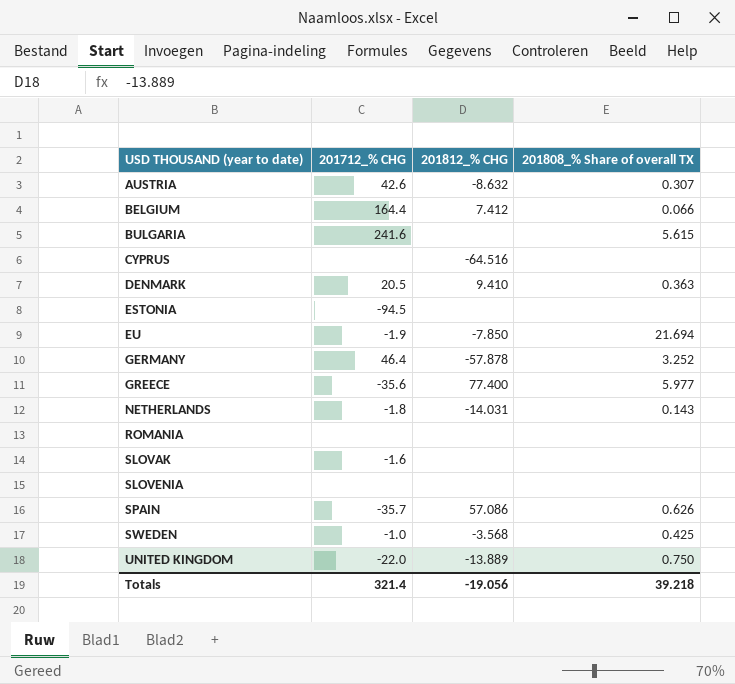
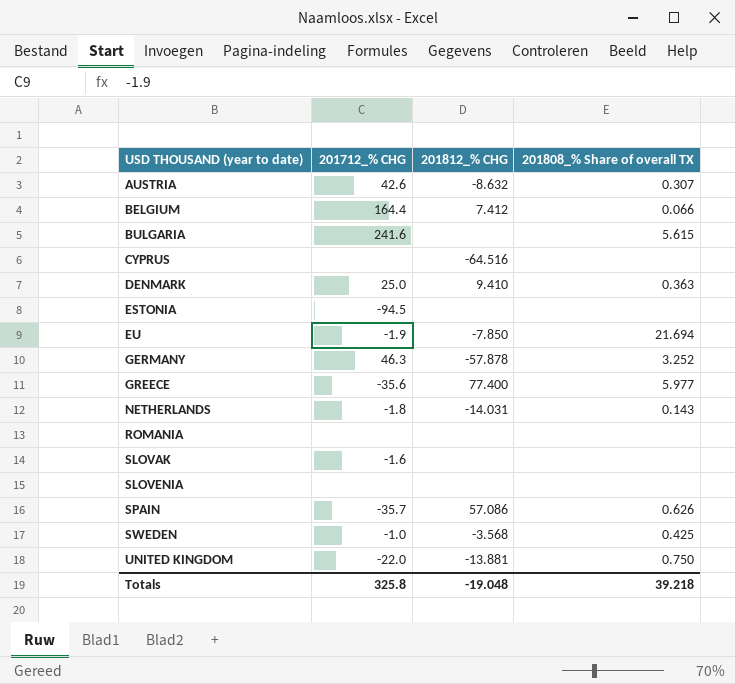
DENMARK | 201712_% CHG: 20.5 -> 25.0
GERMANY | 201712_% CHG: 46.4 -> 46.3
UNITED KINGDOM | 201812_% CHG: -13.889 -> -13.881
Totals | 201712_% CHG: 321.4 -> 325.8
Totals | 201812_% CHG: -19.056 -> -19.048

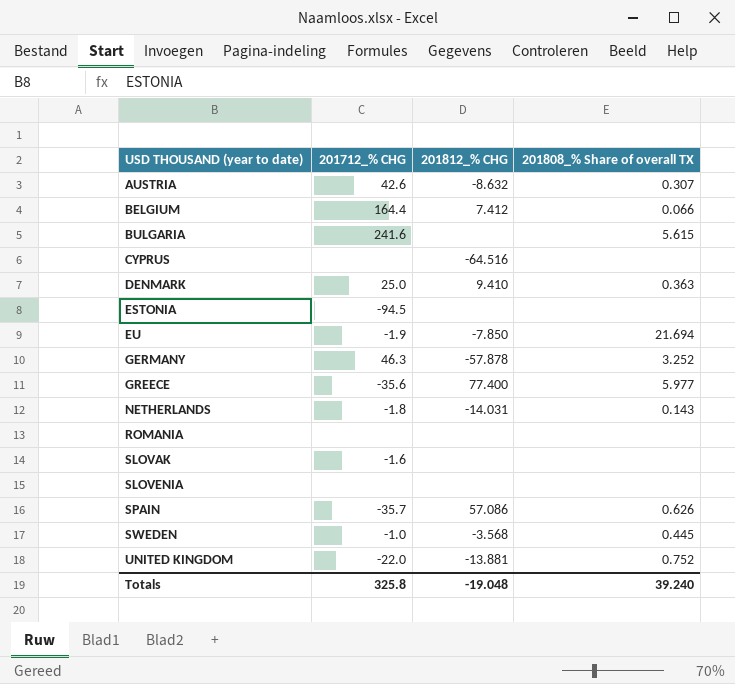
SWEDEN | 201808_% Share of overall TX: 0.425 -> 0.445
UNITED KINGDOM | 201808_% Share of overall TX: 0.750 -> 0.752
Totals | 201808_% Share of overall TX: 39.218 -> 39.240

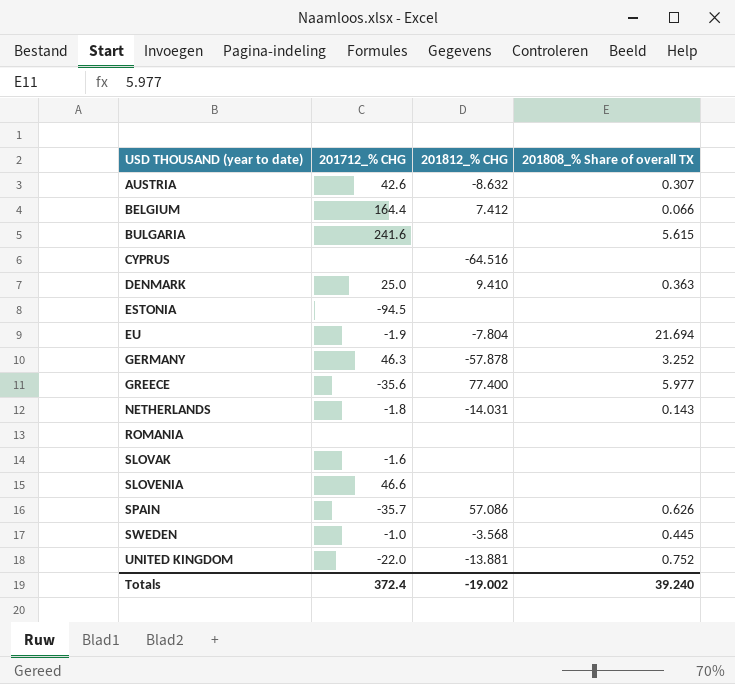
EU | 201812_% CHG: -7.850 -> -7.804
SLOVENIA | 201712_% CHG: none -> 46.6
Totals | 201712_% CHG: 325.8 -> 372.4
Totals | 201812_% CHG: -19.048 -> -19.002

